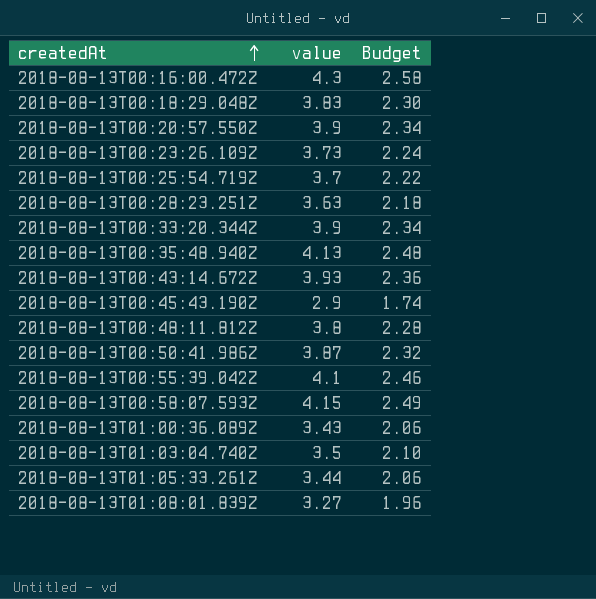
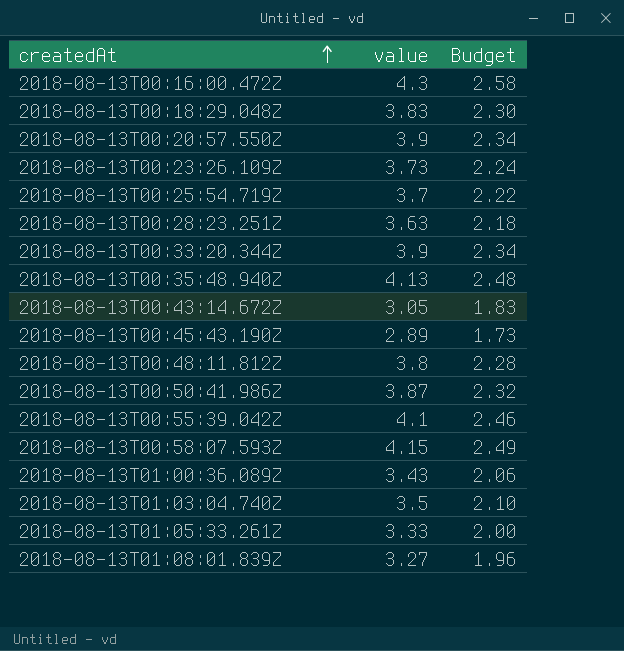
2018-08-13T00:43:14.672Z | value: 3.93 -> 3.05
2018-08-13T00:43:14.672Z | Budget: 2.36 -> 1.83
2018-08-13T00:45:43.190Z | value: 2.9 -> 2.89
2018-08-13T00:45:43.190Z | Budget: 1.74 -> 1.73
2018-08-13T01:05:33.261Z | value: 3.44 -> 3.33
2018-08-13T01:05:33.261Z | Budget: 2.06 -> 2.00

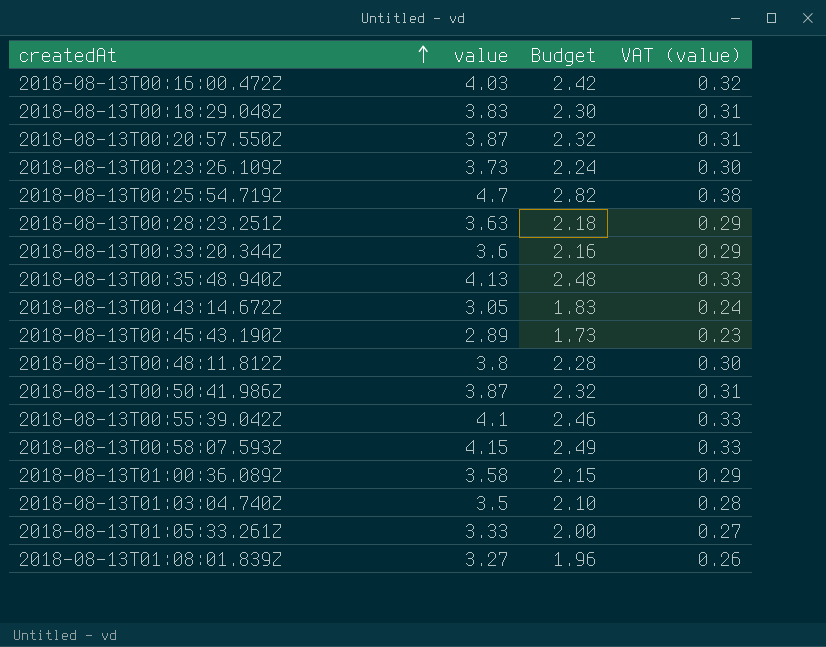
column VAT (value) | formula: none -> [value] * 0.08
2018-08-13T00:16:00.472Z | value: 4.3 -> 4.03
2018-08-13T00:16:00.472Z | Budget: 2.58 -> 2.42
2018-08-13T00:20:57.550Z | value: 3.9 -> 3.87
2018-08-13T00:20:57.550Z | Budget: 2.34 -> 2.32
2018-08-13T00:25:54.719Z | value: 3.7 -> 4.7
2018-08-13T00:25:54.719Z | Budget: 2.22 -> 2.82
2018-08-13T00:33:20.344Z | value: 3.9 -> 3.6
2018-08-13T00:33:20.344Z | Budget: 2.34 -> 2.16
2018-08-13T01:00:36.089Z | value: 3.43 -> 3.58
2018-08-13T01:00:36.089Z | Budget: 2.06 -> 2.15

